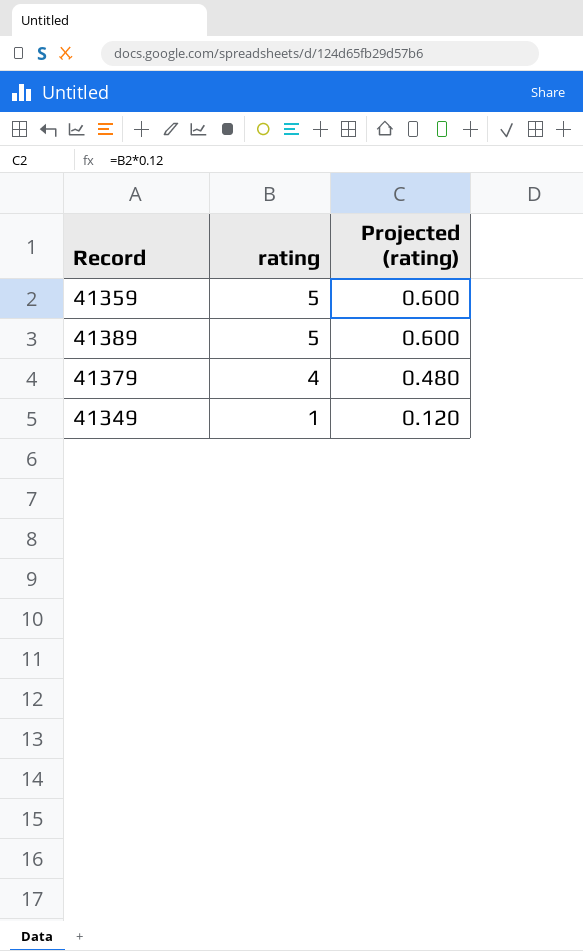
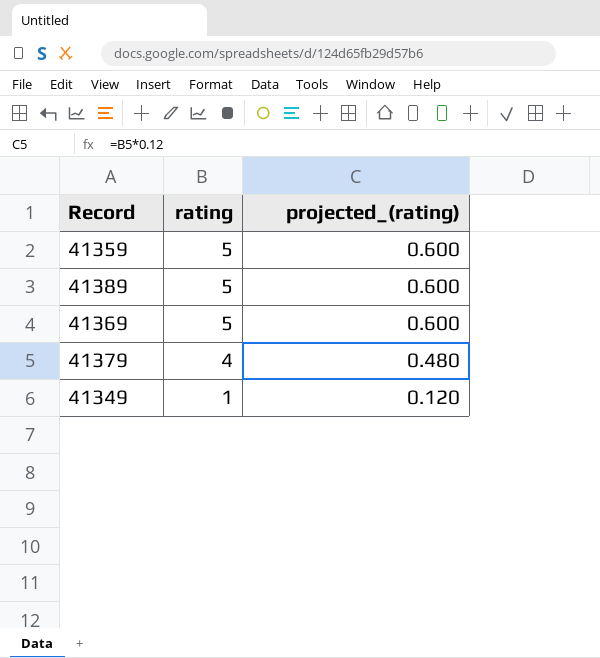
column name: Projected (rating) -> projected_(rating)
row 41369: none -> 5 | 0.600

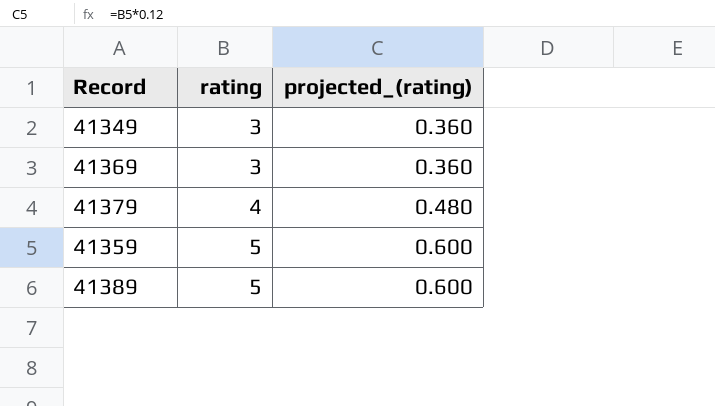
row order: rating descending -> rating ascending
41349 | rating: 1 -> 3
41349 | projected_(rating): 0.120 -> 0.360
41369 | rating: 5 -> 3
41369 | projected_(rating): 0.600 -> 0.360

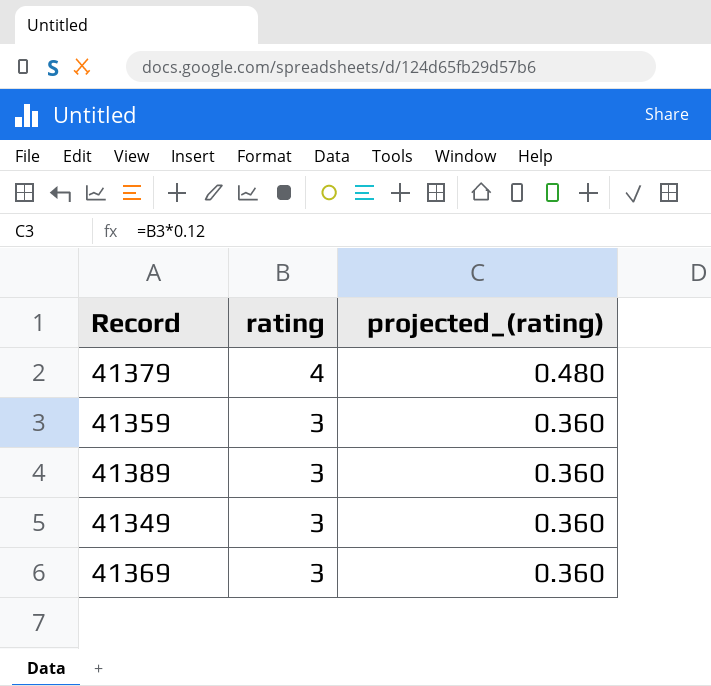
row order: rating ascending -> rating descending
41359 | rating: 5 -> 3
41359 | projected_(rating): 0.600 -> 0.360
41389 | rating: 5 -> 3
41389 | projected_(rating): 0.600 -> 0.360

